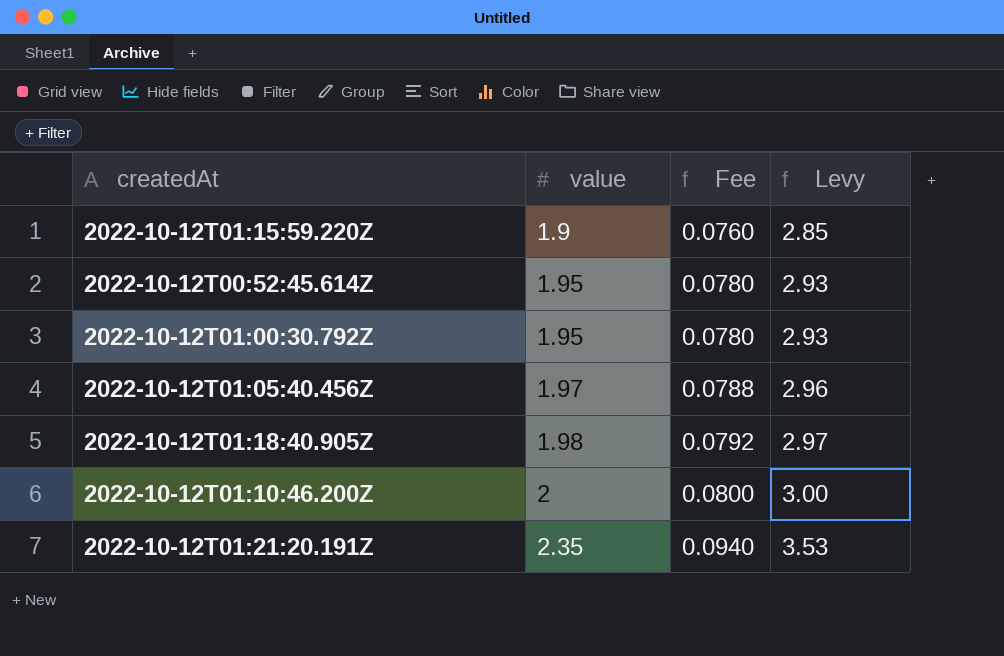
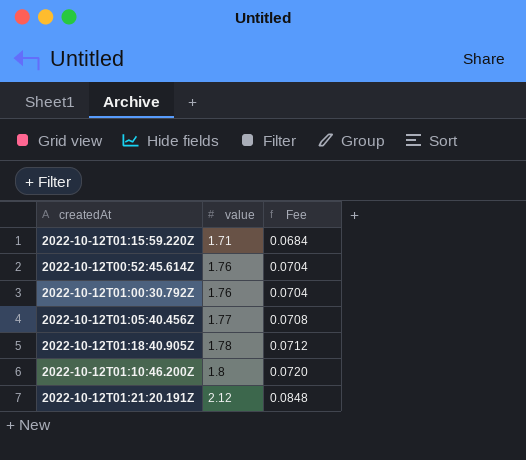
column Levy | formula: [value] * 1.5 -> none
2022-10-12T01:15:59.220Z | value: 1.9 -> 1.71
2022-10-12T01:15:59.220Z | Fee: 0.0760 -> 0.0684
2022-10-12T00:52:45.614Z | value: 1.95 -> 1.76
2022-10-12T00:52:45.614Z | Fee: 0.0780 -> 0.0704
2022-10-12T01:00:30.792Z | value: 1.95 -> 1.76
2022-10-12T01:00:30.792Z | Fee: 0.0780 -> 0.0704
2022-10-12T01:05:40.456Z | value: 1.97 -> 1.77
2022-10-12T01:05:40.456Z | Fee: 0.0788 -> 0.0708
2022-10-12T01:18:40.905Z | value: 1.98 -> 1.78
2022-10-12T01:18:40.905Z | Fee: 0.0792 -> 0.0712
2022-10-12T01:10:46.200Z | value: 2 -> 1.8
2022-10-12T01:10:46.200Z | Fee: 0.0800 -> 0.0720
2022-10-12T01:21:20.191Z | value: 2.35 -> 2.12
2022-10-12T01:21:20.191Z | Fee: 0.0940 -> 0.0848

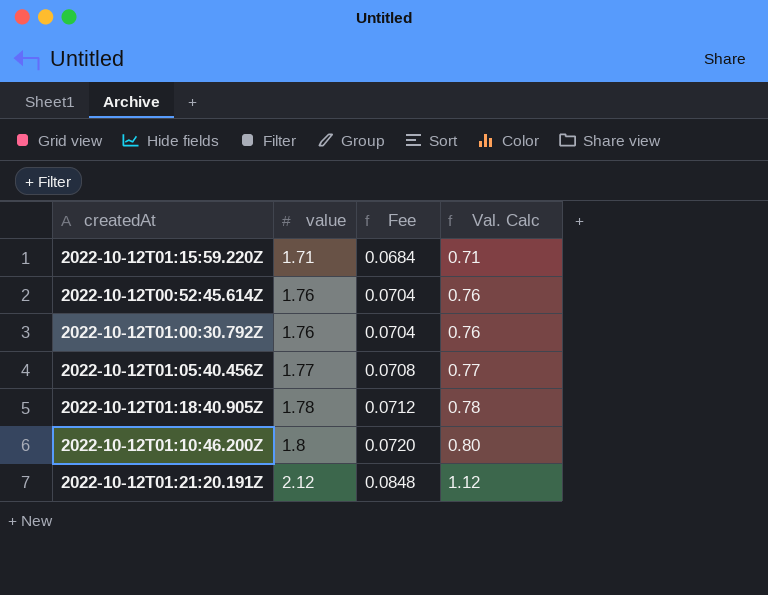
column Val. Calc | formula: none -> [value] - 1

